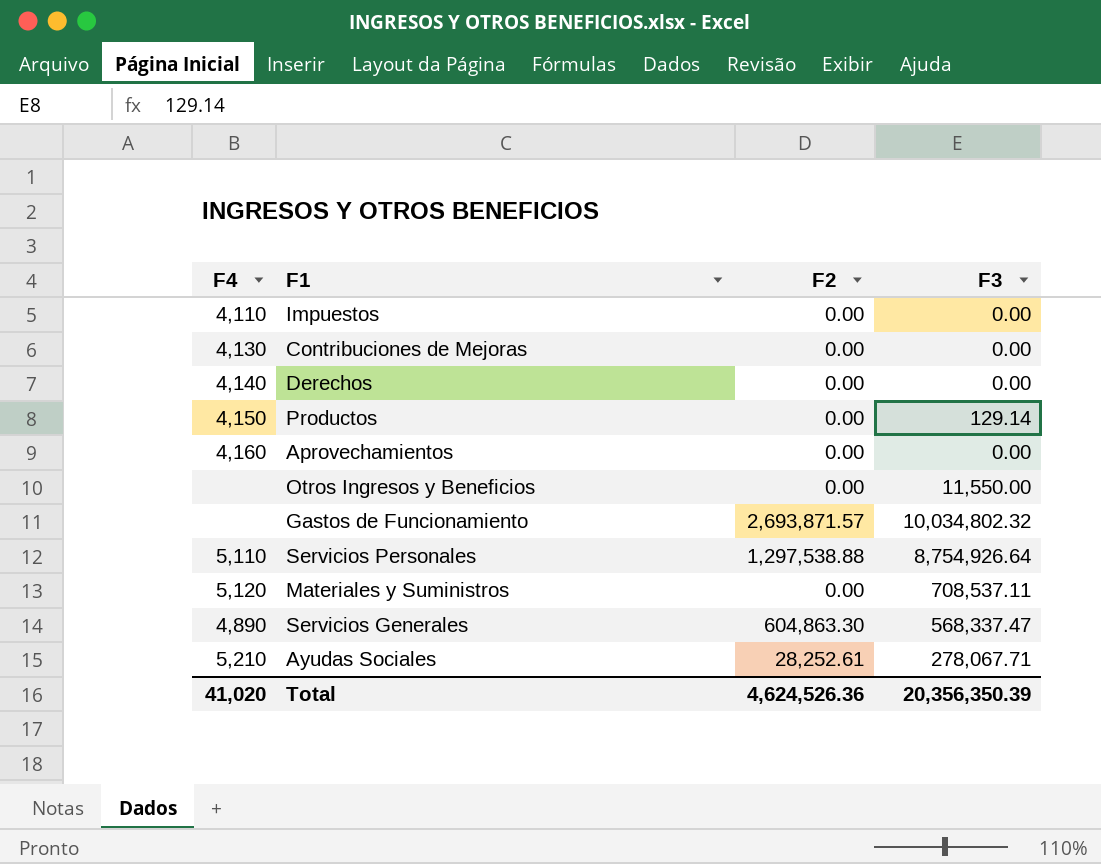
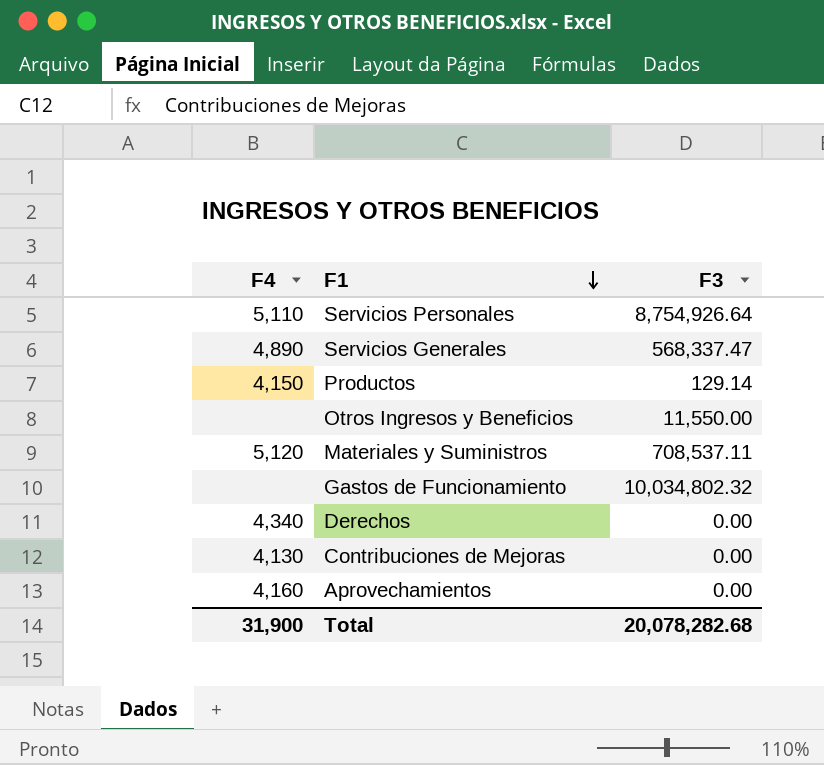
row order: none -> F1 descending
column F2 | position: 3 -> none
row Impuestos: 4,110 | 0.00 | 0.00 -> none
row Ayudas Sociales: 5,210 | 28,252.61 | 278,067.71 -> none
Derechos | F4: 4,140 -> 4,340
Total | F4: 41,020 -> 31,900
Total | F3: 20,356,350.39 -> 20,078,282.68

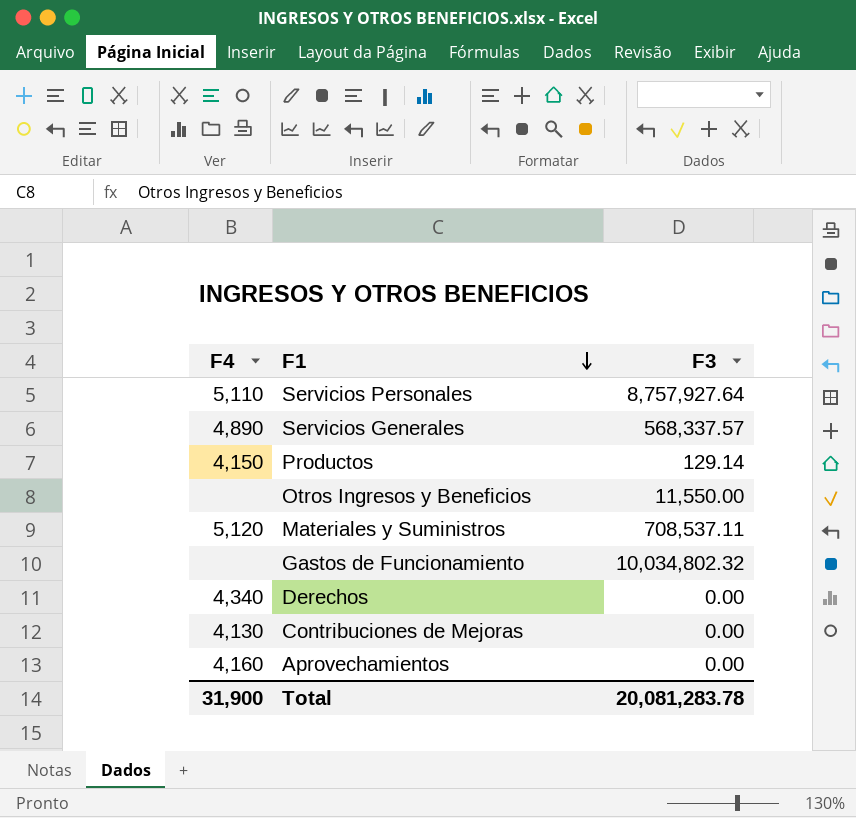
Servicios Personales | F3: 8,754,926.64 -> 8,757,927.64
Servicios Generales | F3: 568,337.47 -> 568,337.57
Total | F3: 20,078,282.68 -> 20,081,283.78

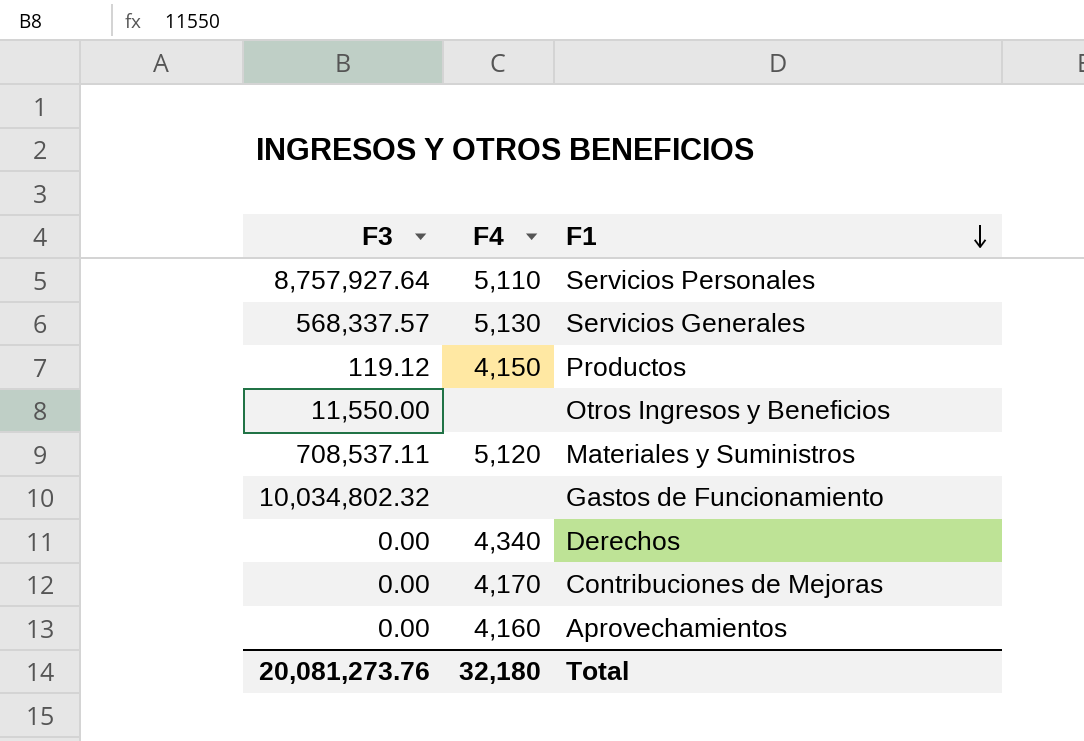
column F3 | position: 3 -> 1
Servicios Generales | F4: 4,890 -> 5,130
Productos | F3: 129.14 -> 119.12
Contribuciones de Mejoras | F4: 4,130 -> 4,170
Total | F3: 20,081,283.78 -> 20,081,273.76
Total | F4: 31,900 -> 32,180

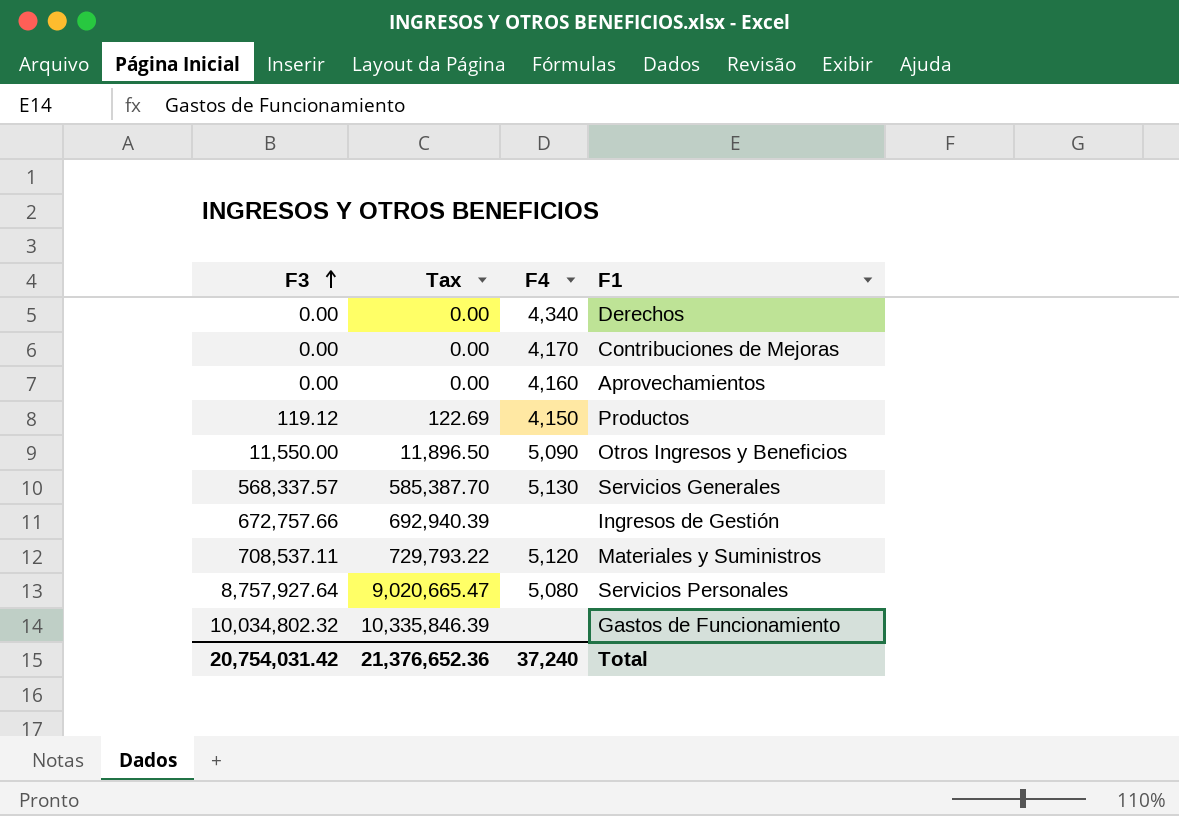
row order: F1 descending -> F3 ascending
column Tax | formula: none -> [F3] * 1.03
Otros Ingresos y Beneficios | F4: none -> 5,090
row Ingresos de Gestión: none -> 672,757.66 | 692,940.39 | none
Servicios Personales | F4: 5,110 -> 5,080
Total | F3: 20,081,273.76 -> 20,754,031.42
Total | F4: 32,180 -> 37,240

